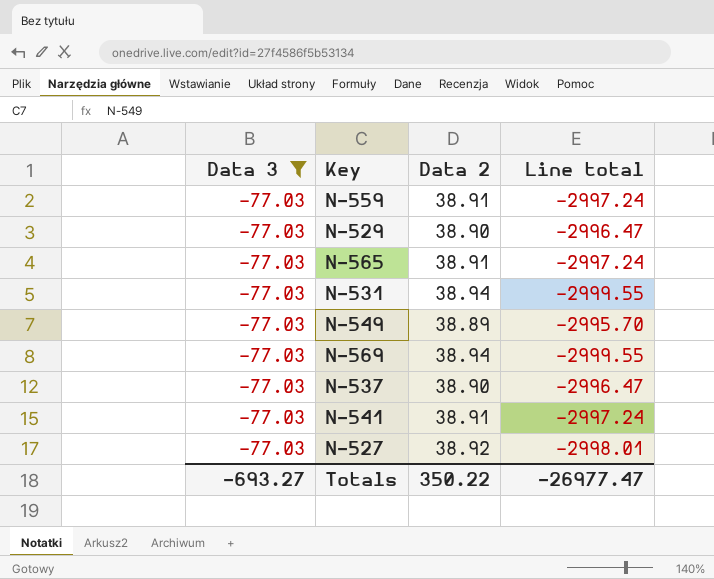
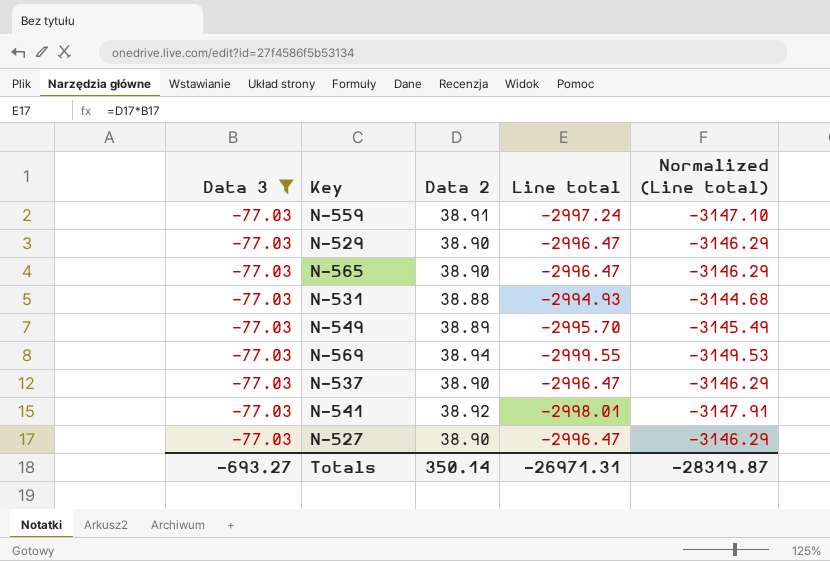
column Normalized (Line total) | formula: none -> [Line total] * 1.05
N-565 | Data 2: 38.91 -> 38.90
N-565 | Line total: -2997.24 -> -2996.47
N-531 | Data 2: 38.94 -> 38.88
N-531 | Line total: -2999.55 -> -2994.93
N-541 | Data 2: 38.91 -> 38.92
N-541 | Line total: -2997.24 -> -2998.01
N-527 | Data 2: 38.92 -> 38.90
N-527 | Line total: -2998.01 -> -2996.47
Totals | Data 2: 350.22 -> 350.14
Totals | Line total: -26977.47 -> -26971.31

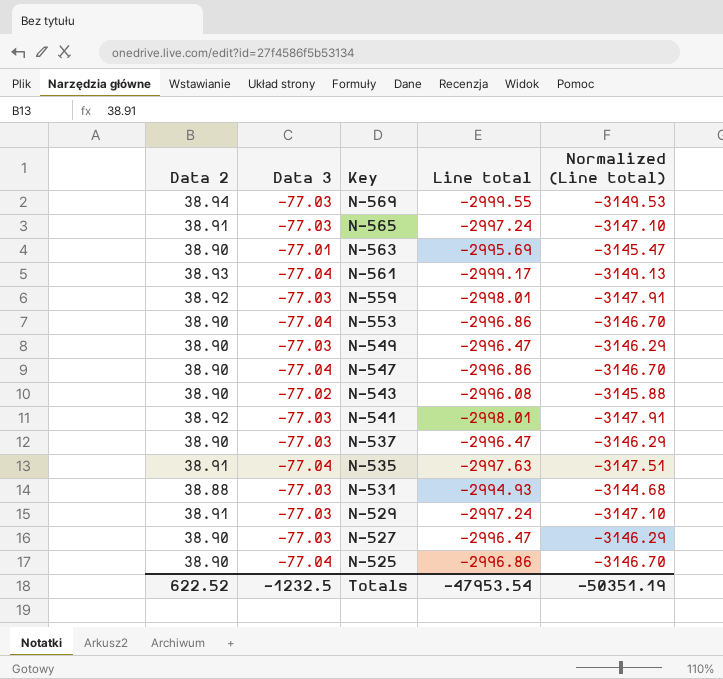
filter: Data 3 = -77.03 -> none
row order: none -> Key descending
column Data 2 | position: 3 -> 1
N-565 | Data 2: 38.90 -> 38.91
N-565 | Line total: -2996.47 -> -2997.24
N-565 | Normalized (Line total): -3146.29 -> -3147.10
N-559 | Data 2: 38.91 -> 38.92
N-559 | Line total: -2997.24 -> -2998.01
N-559 | Normalized (Line total): -3147.10 -> -3147.91
N-549 | Data 2: 38.89 -> 38.90
N-549 | Line total: -2995.70 -> -2996.47
N-549 | Normalized (Line total): -3145.49 -> -3146.29
N-529 | Data 2: 38.90 -> 38.91
N-529 | Line total: -2996.47 -> -2997.24
N-529 | Normalized (Line total): -3146.29 -> -3147.10
Totals | Data 2: 350.14 -> 622.52
Totals | Data 3: -693.27 -> -1232.5
Totals | Line total: -26971.31 -> -47953.54
Totals | Normalized (Line total): -28319.87 -> -50351.19

